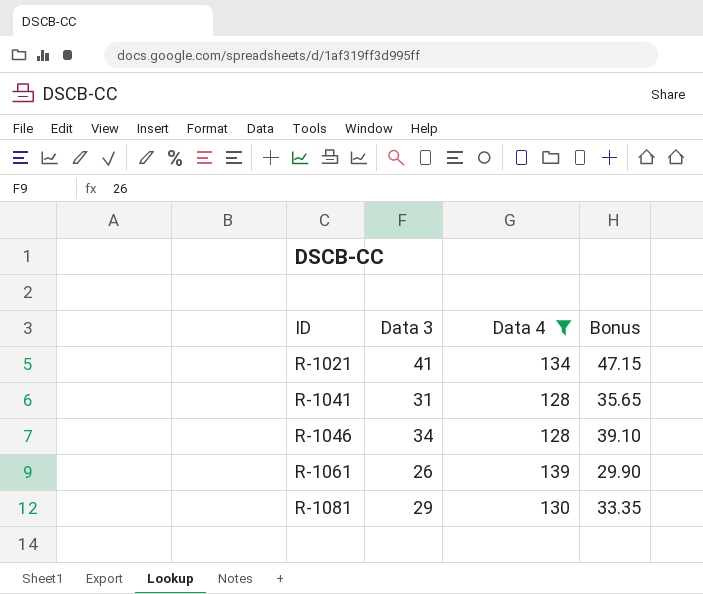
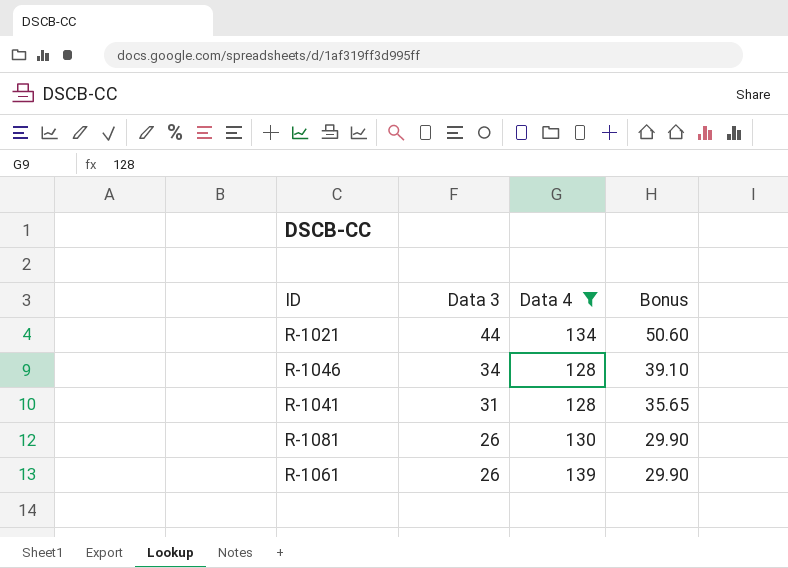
row order: ID ascending -> Data 3 descending
R-1021 | Data 3: 41 -> 44
R-1021 | Bonus: 47.15 -> 50.60
R-1081 | Data 3: 29 -> 26
R-1081 | Bonus: 33.35 -> 29.90

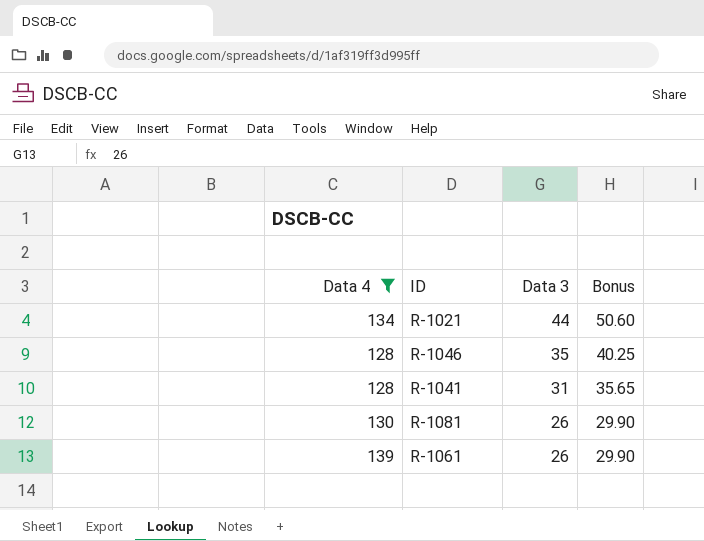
column Data 4 | position: 3 -> 1
R-1046 | Data 3: 34 -> 35
R-1046 | Bonus: 39.10 -> 40.25

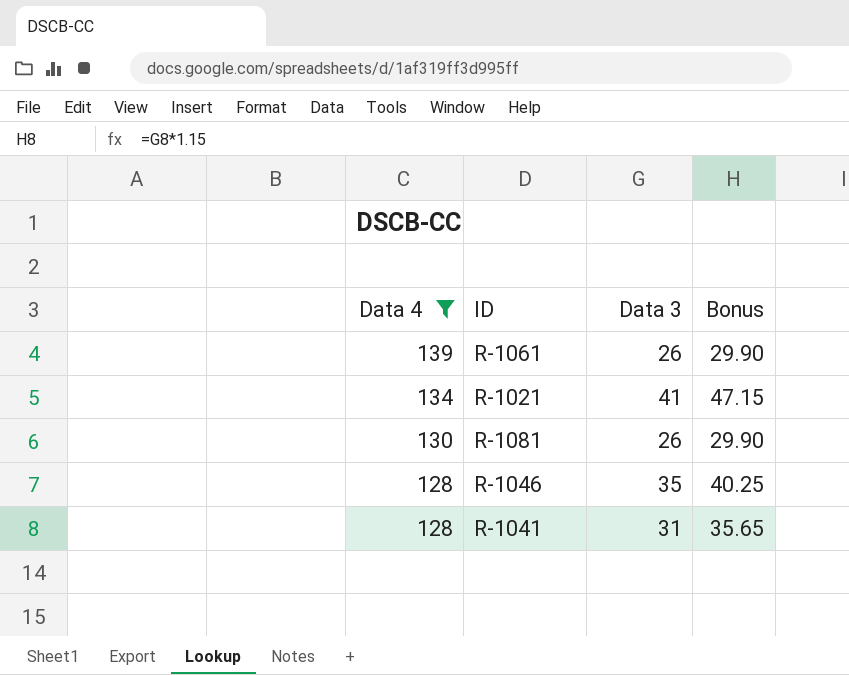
row order: Data 3 descending -> Data 4 descending
R-1021 | Data 3: 44 -> 41
R-1021 | Bonus: 50.60 -> 47.15

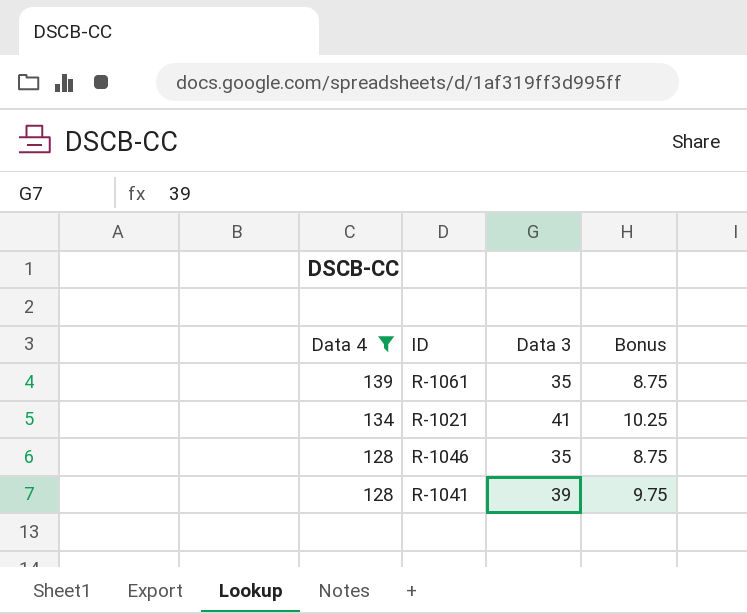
column Bonus | formula: [Data 3] * 1.15 -> [Data 3] * 0.25
row R-1081: 130 | 26 | 29.90 -> none
R-1061 | Data 3: 26 -> 35
R-1041 | Data 3: 31 -> 39

